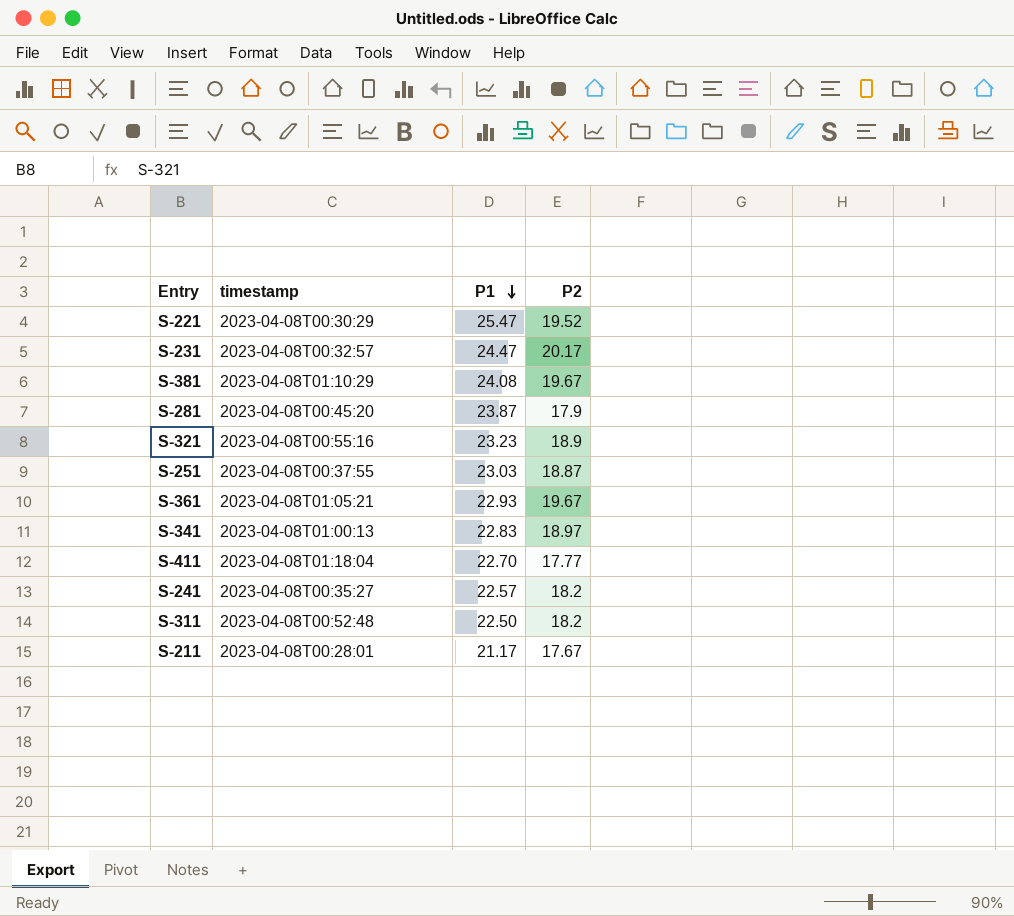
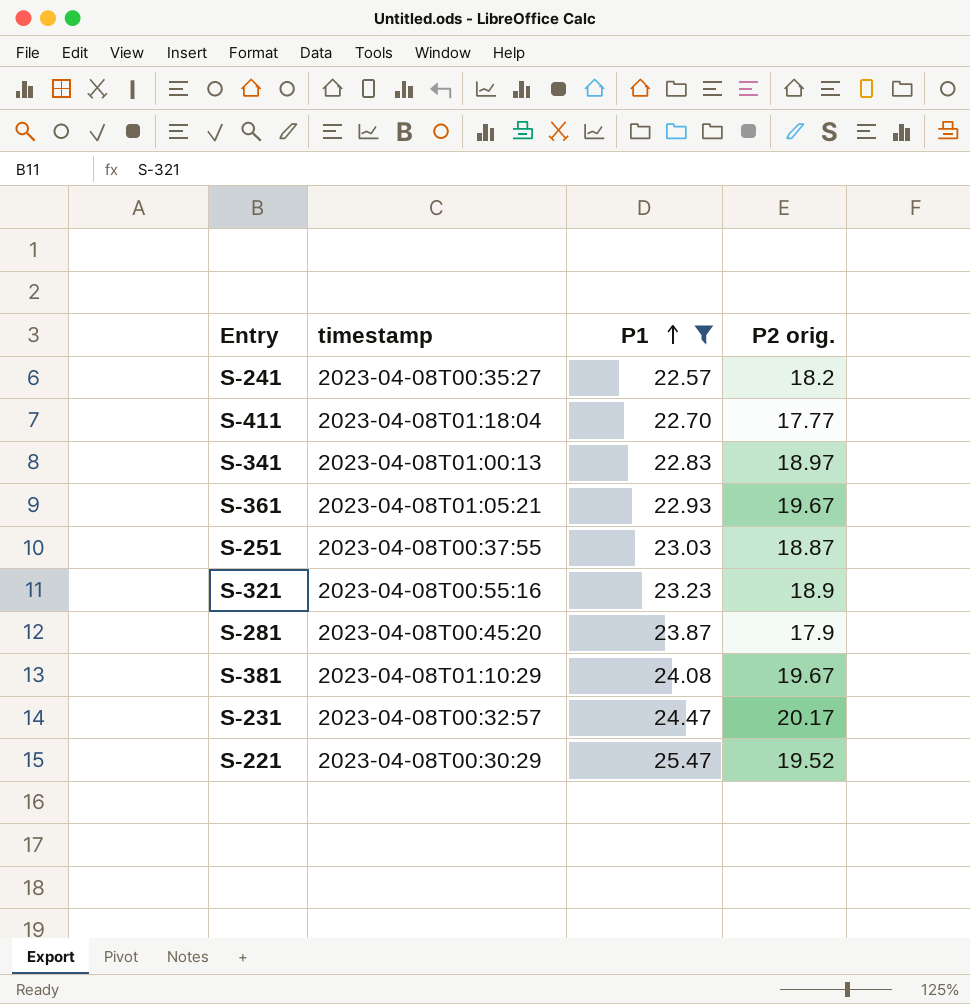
filter: none -> P1 >= 22.57
row order: P1 descending -> P1 ascending
column name: P2 -> P2 orig.

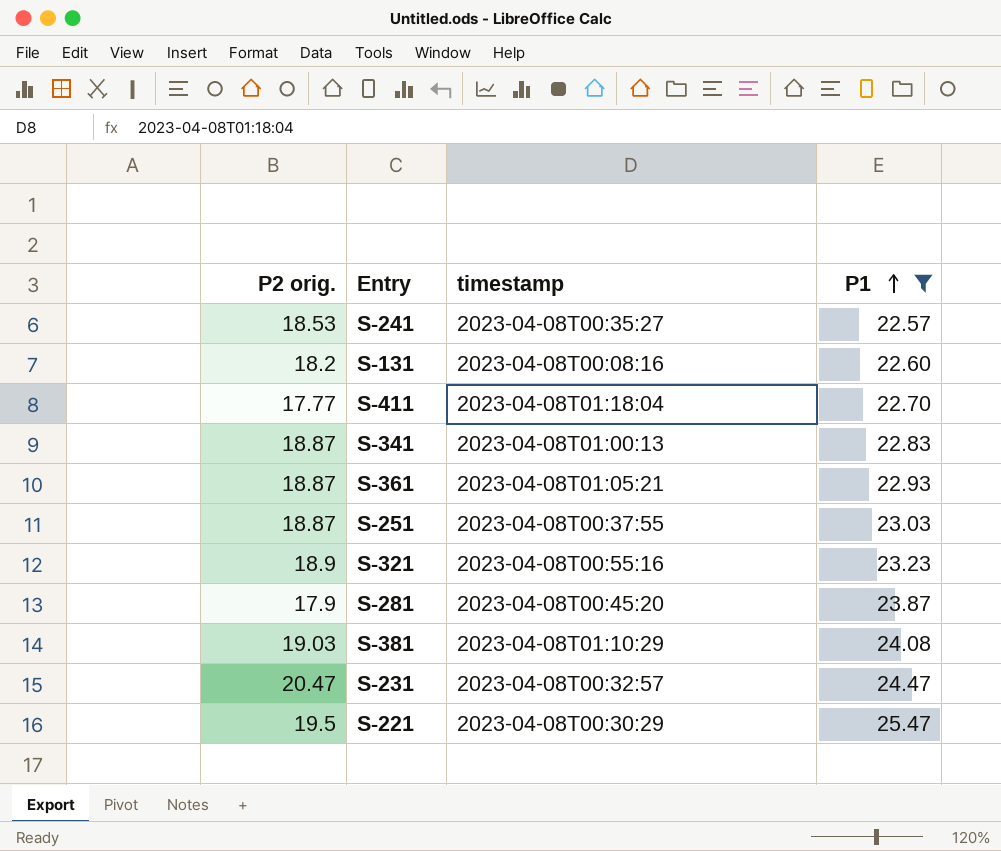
column P2 orig. | position: 4 -> 1
S-241 | P2 orig.: 18.2 -> 18.53
row S-131: none -> 18.2 | 2023-04-08T00:08:16 | 22.60
S-341 | P2 orig.: 18.97 -> 18.87
S-361 | P2 orig.: 19.67 -> 18.87
S-381 | P2 orig.: 19.67 -> 19.03
S-231 | P2 orig.: 20.17 -> 20.47
S-221 | P2 orig.: 19.52 -> 19.5

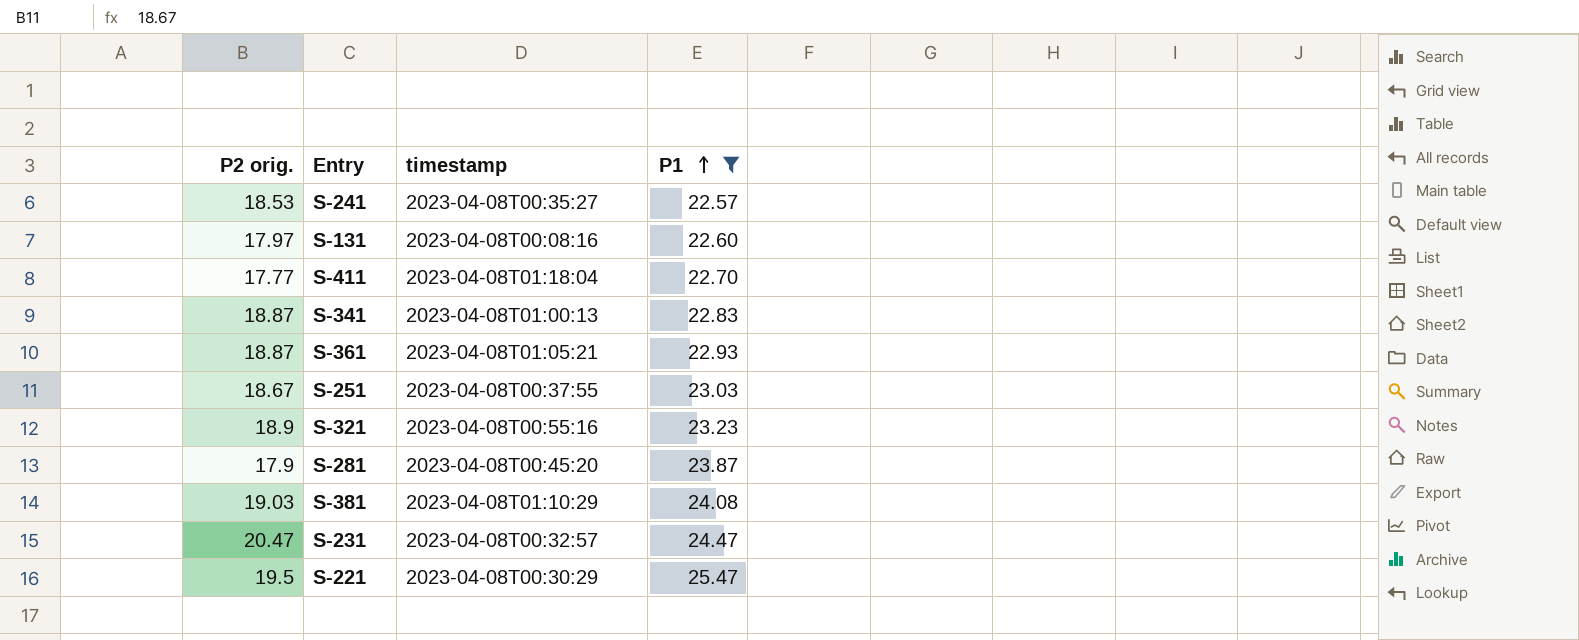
S-131 | P2 orig.: 18.2 -> 17.97
S-251 | P2 orig.: 18.87 -> 18.67

